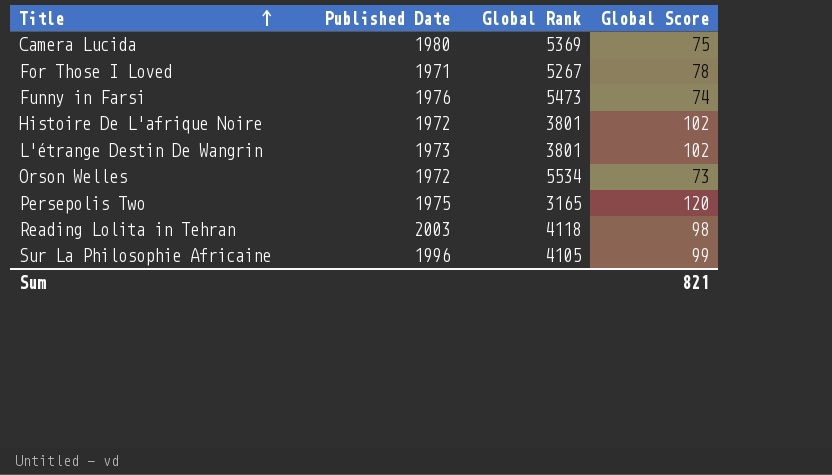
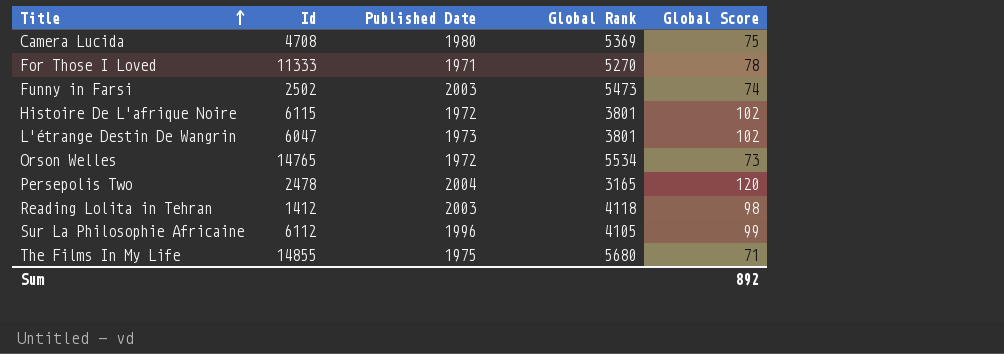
column Id | position: none -> 2
For Those I Loved | Global Rank: 5267 -> 5270
Funny in Farsi | Published Date: 1976 -> 2003
Persepolis Two | Published Date: 1975 -> 2004
row The Films In My Life: none -> 14855 | 1975 | 5680 | 71
Sum | Global Score: 821 -> 892

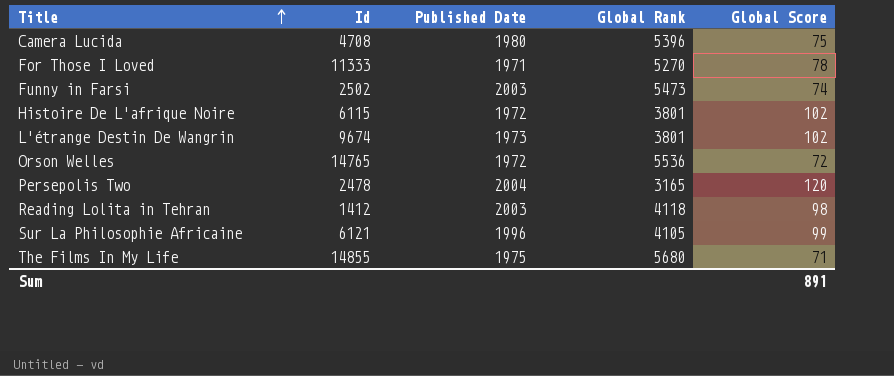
Camera Lucida | Global Rank: 5369 -> 5396
L'étrange Destin De Wangrin | Id: 6047 -> 9674
Orson Welles | Global Rank: 5534 -> 5536
Orson Welles | Global Score: 73 -> 72
Sur La Philosophie Africaine | Id: 6112 -> 6121
Sum | Global Score: 892 -> 891

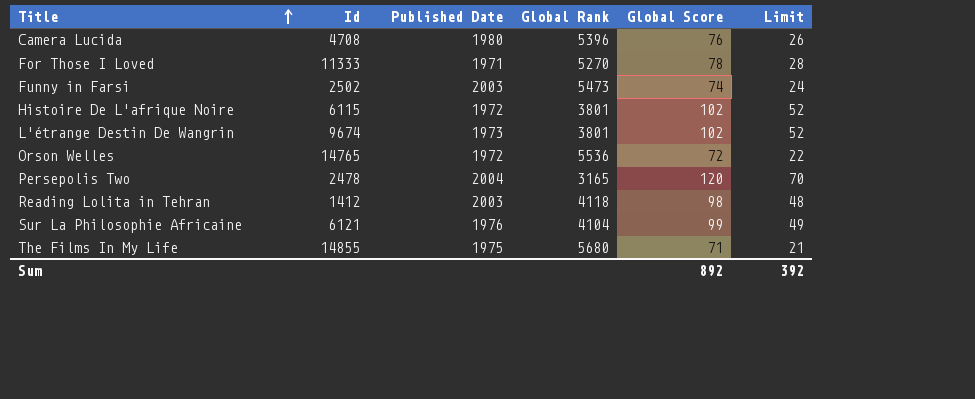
column Limit | formula: none -> [Global Score] - 50
Camera Lucida | Global Score: 75 -> 76
Sur La Philosophie Africaine | Published Date: 1996 -> 1976
Sur La Philosophie Africaine | Global Rank: 4105 -> 4104
Sum | Global Score: 891 -> 892

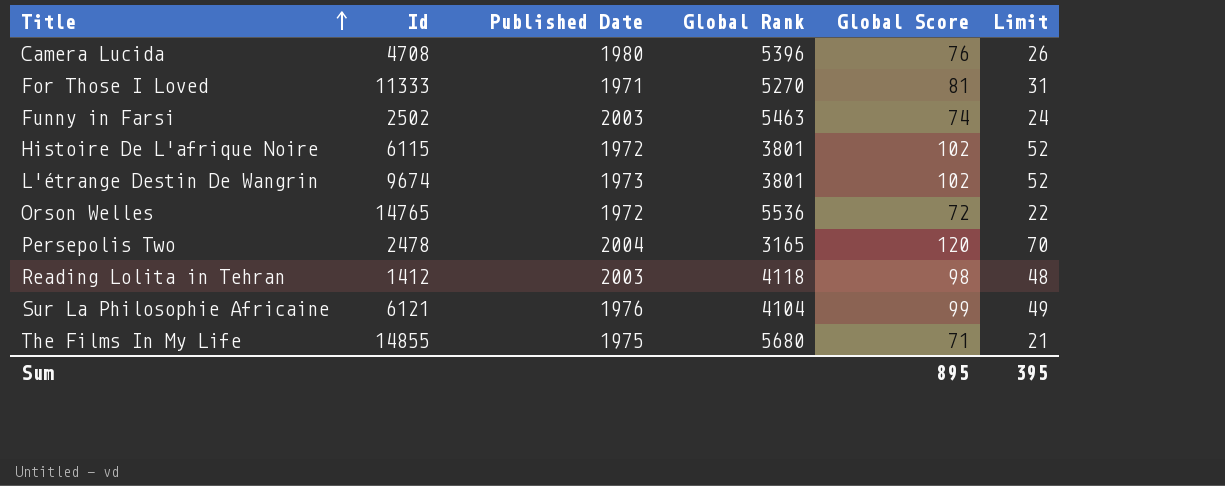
For Those I Loved | Global Score: 78 -> 81
For Those I Loved | Limit: 28 -> 31
Funny in Farsi | Global Rank: 5473 -> 5463
Sum | Global Score: 892 -> 895
Sum | Limit: 392 -> 395

